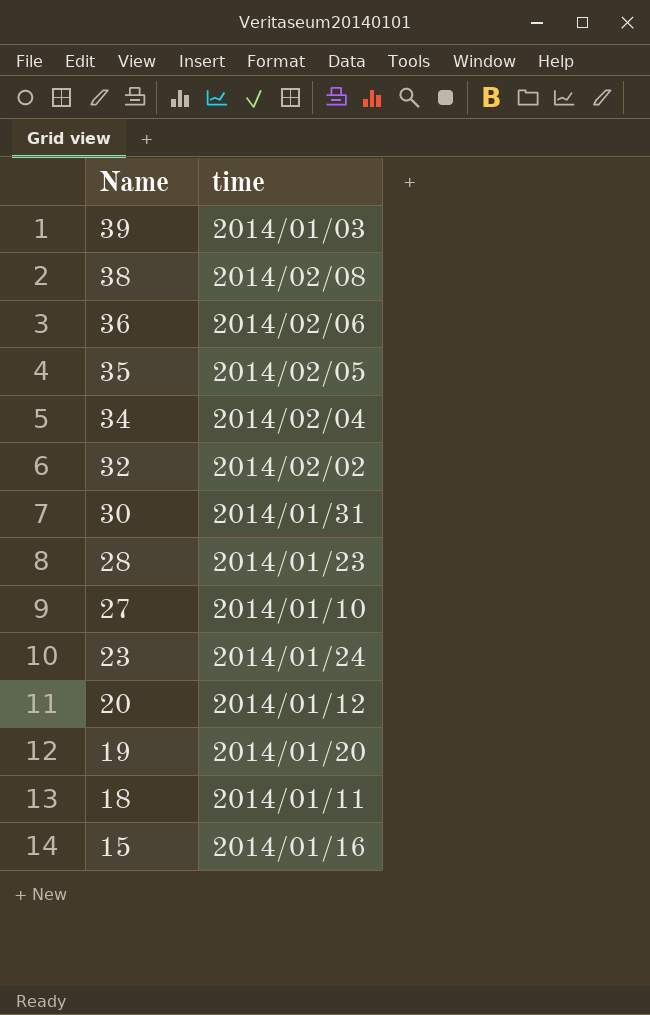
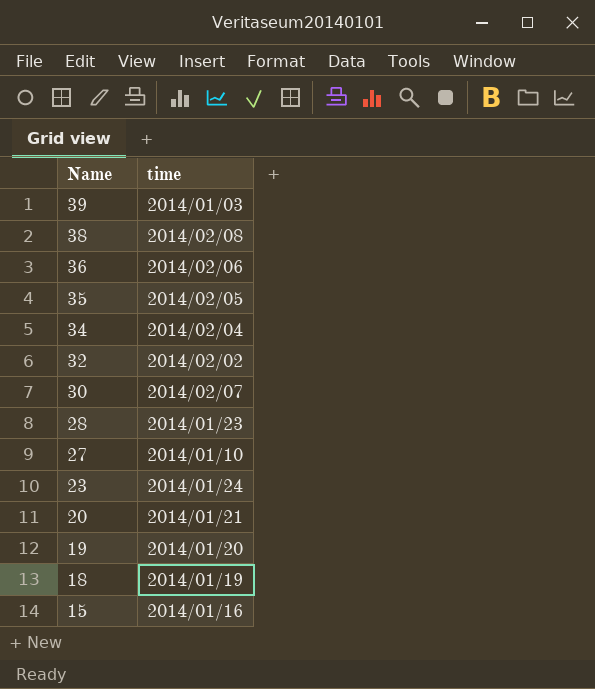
30 | time: 2014/01/31 -> 2014/02/07
20 | time: 2014/01/12 -> 2014/01/21
18 | time: 2014/01/11 -> 2014/01/19

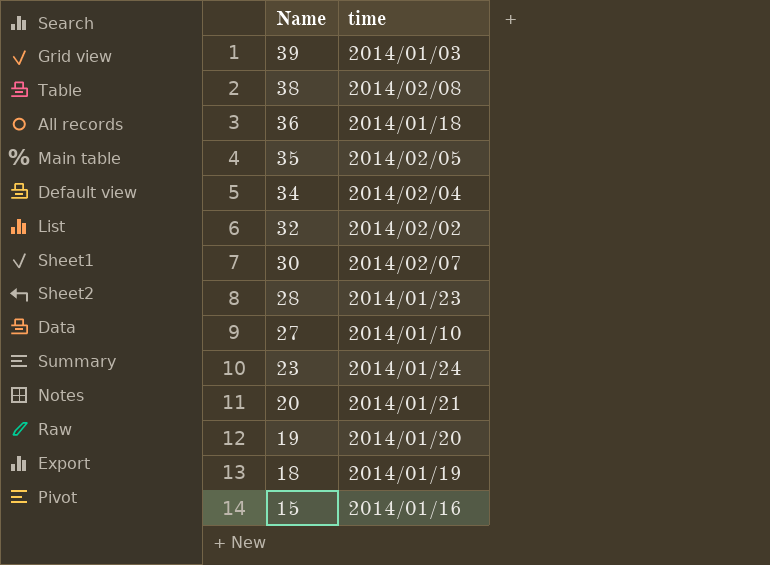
36 | time: 2014/02/06 -> 2014/01/18

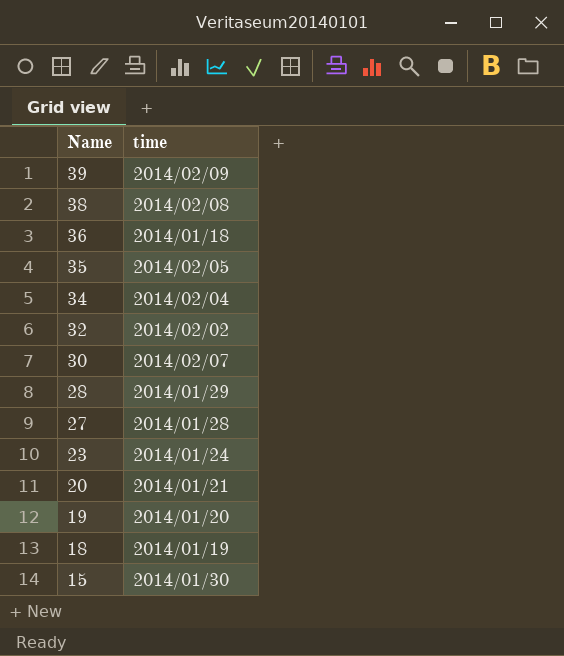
39 | time: 2014/01/03 -> 2014/02/09
28 | time: 2014/01/23 -> 2014/01/29
27 | time: 2014/01/10 -> 2014/01/28
15 | time: 2014/01/16 -> 2014/01/30

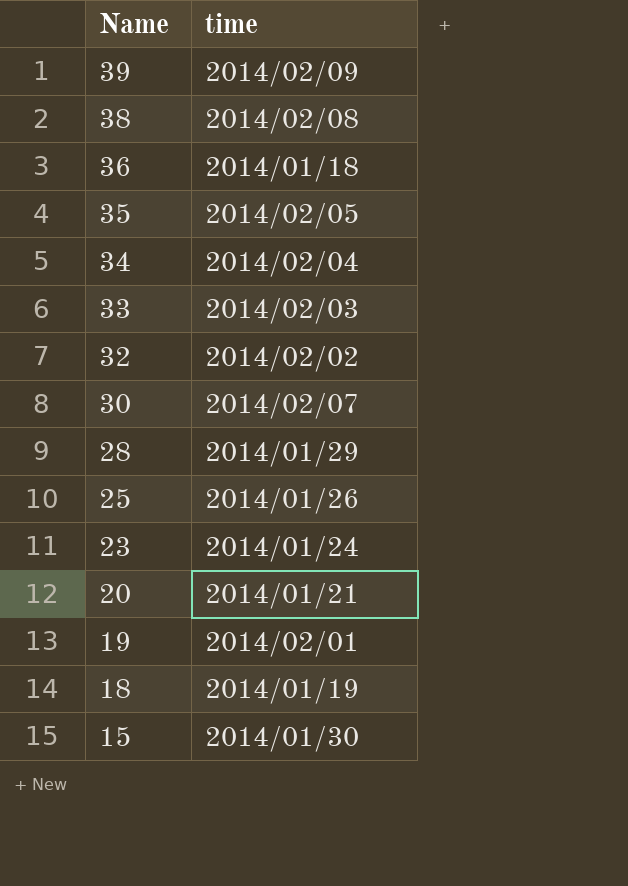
row 27: 2014/01/28 -> none
row 33: none -> 2014/02/03
row 25: none -> 2014/01/26
19 | time: 2014/01/20 -> 2014/02/01

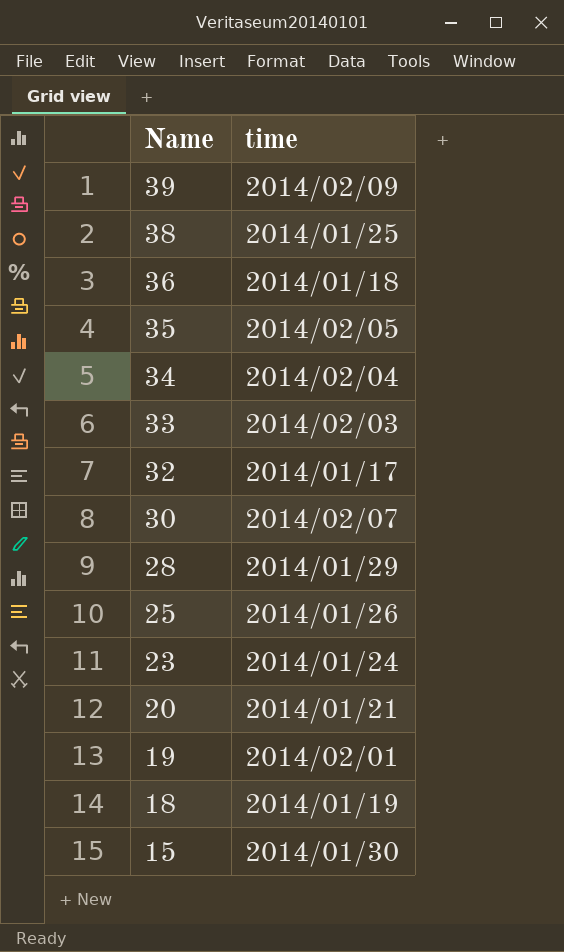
38 | time: 2014/02/08 -> 2014/01/25
32 | time: 2014/02/02 -> 2014/01/17

